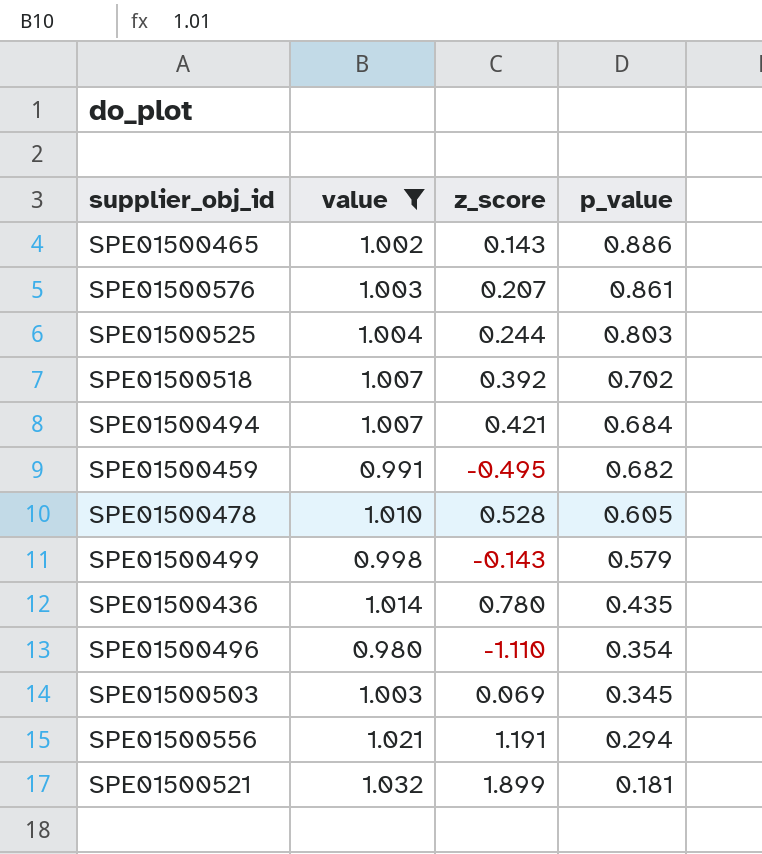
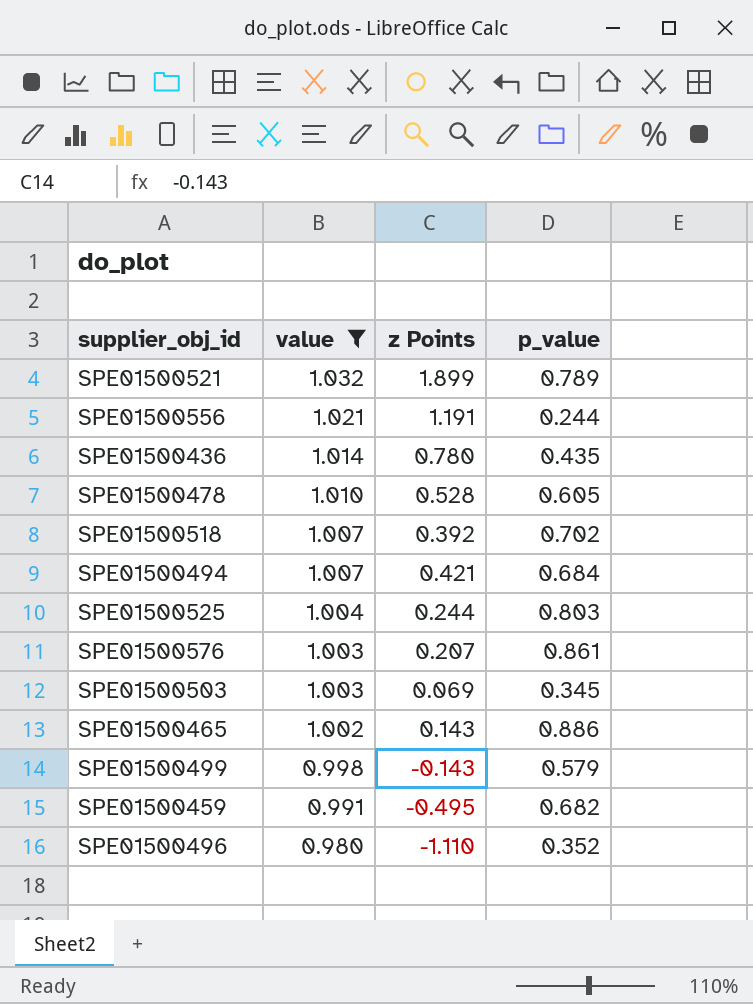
row order: p_value descending -> value descending
column name: z_score -> z Points
SPE01500521 | p_value: 0.181 -> 0.789
SPE01500556 | p_value: 0.294 -> 0.244
SPE01500496 | p_value: 0.354 -> 0.352

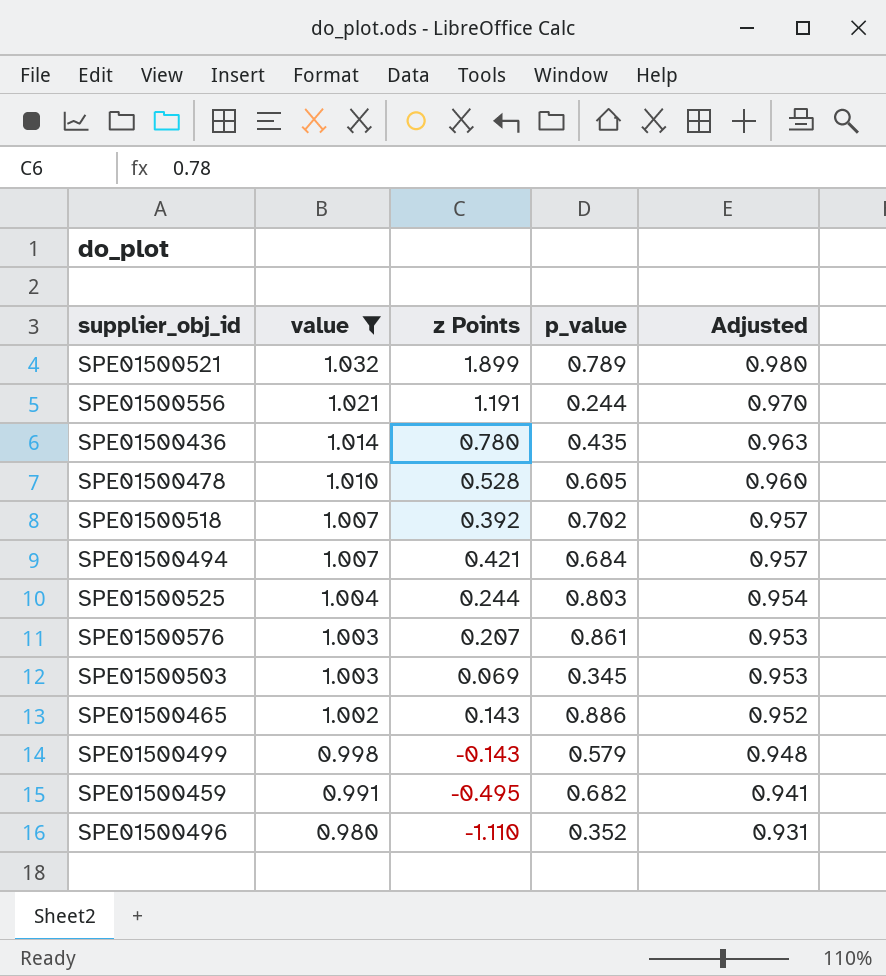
column Adjusted | formula: none -> [value] * 0.95

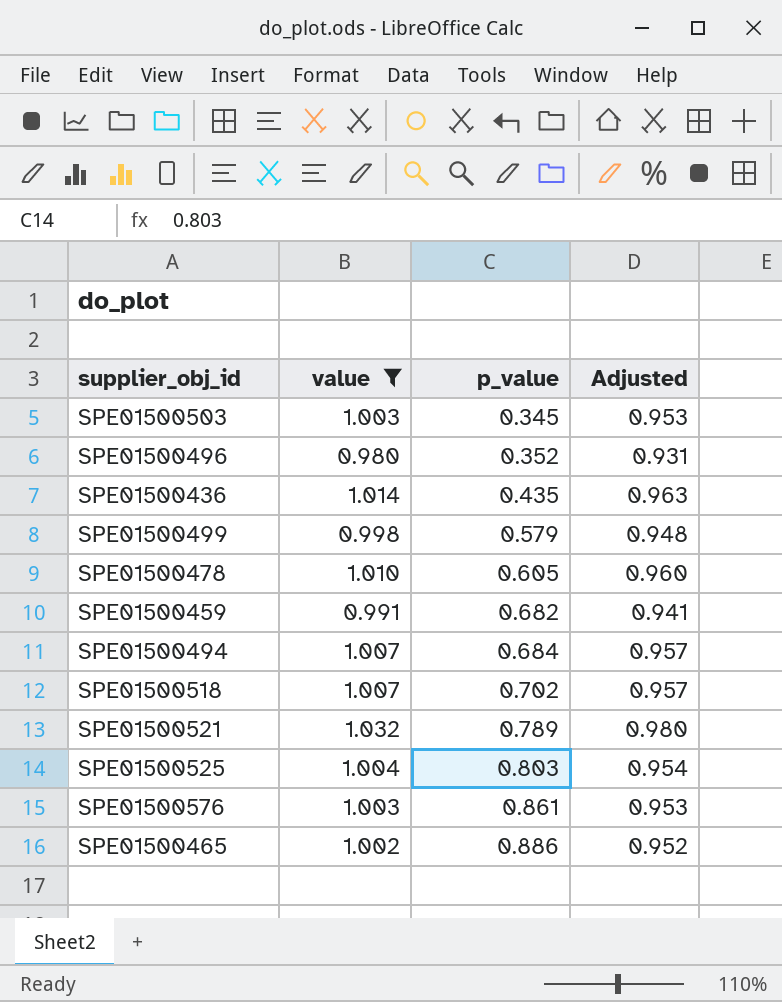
row order: value descending -> p_value ascending
column z Points | position: 3 -> none
row SPE01500556: 1.021 | 1.191 | 0.244 | 0.970 -> none

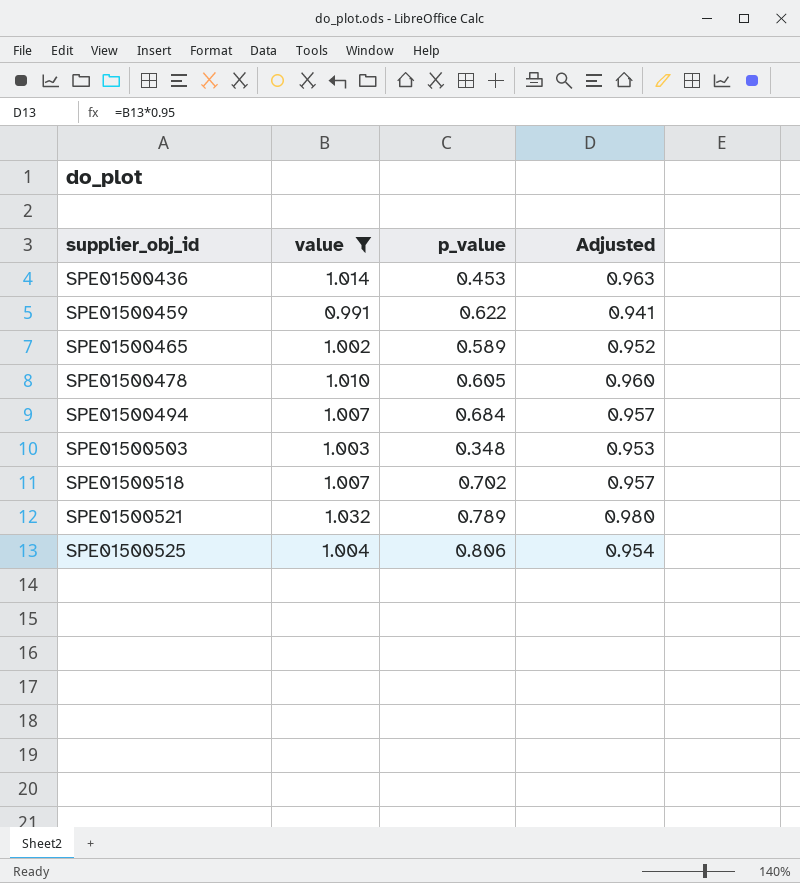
row order: p_value ascending -> supplier_obj_id ascending
row SPE01500496: 0.980 | 0.352 | 0.931 -> none
row SPE01500499: 0.998 | 0.579 | 0.948 -> none
row SPE01500576: 1.003 | 0.861 | 0.953 -> none
SPE01500436 | p_value: 0.435 -> 0.453
SPE01500459 | p_value: 0.682 -> 0.622
SPE01500465 | p_value: 0.886 -> 0.589
SPE01500503 | p_value: 0.345 -> 0.348
SPE01500525 | p_value: 0.803 -> 0.806

